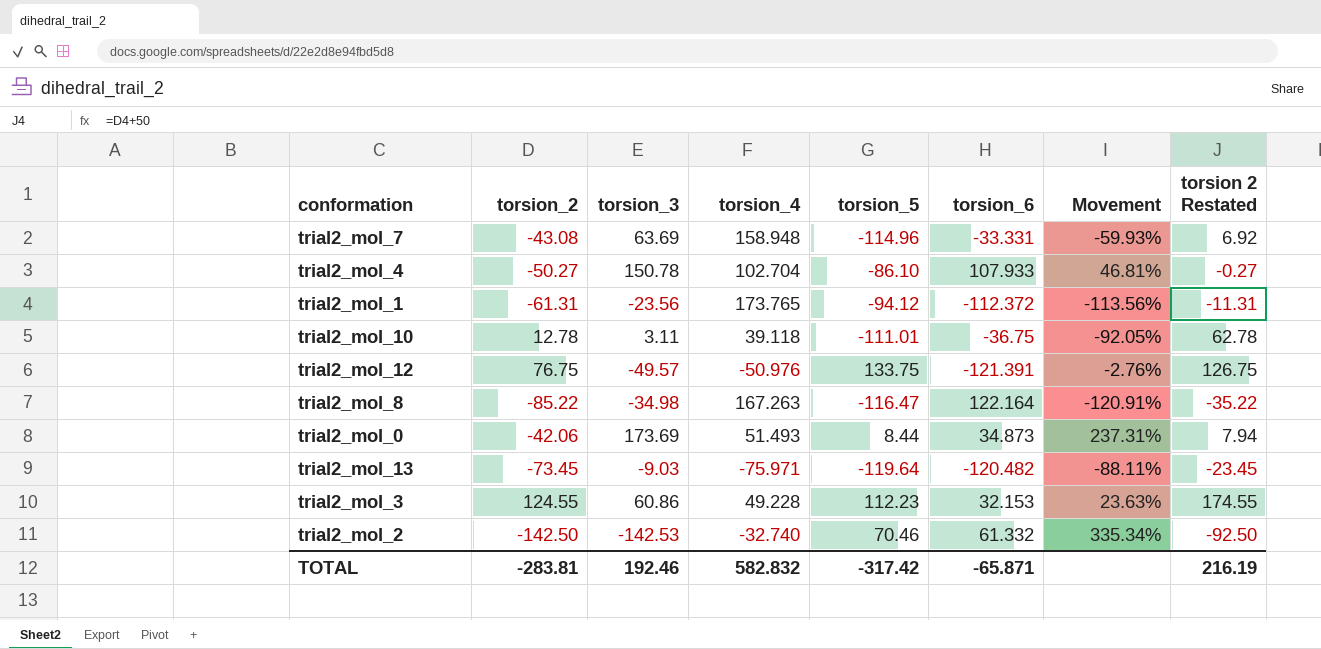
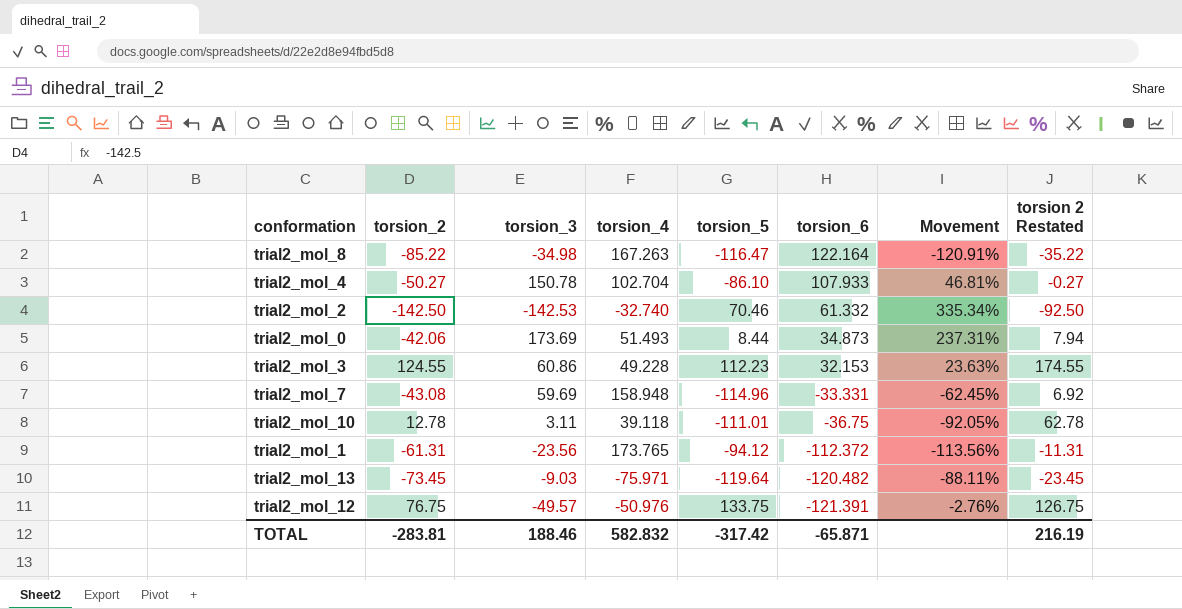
row order: none -> torsion_6 descending
trial2_mol_7 | torsion_3: 63.69 -> 59.69
trial2_mol_7 | Movement: -59.93% -> -62.45%
TOTAL | torsion_3: 192.46 -> 188.46

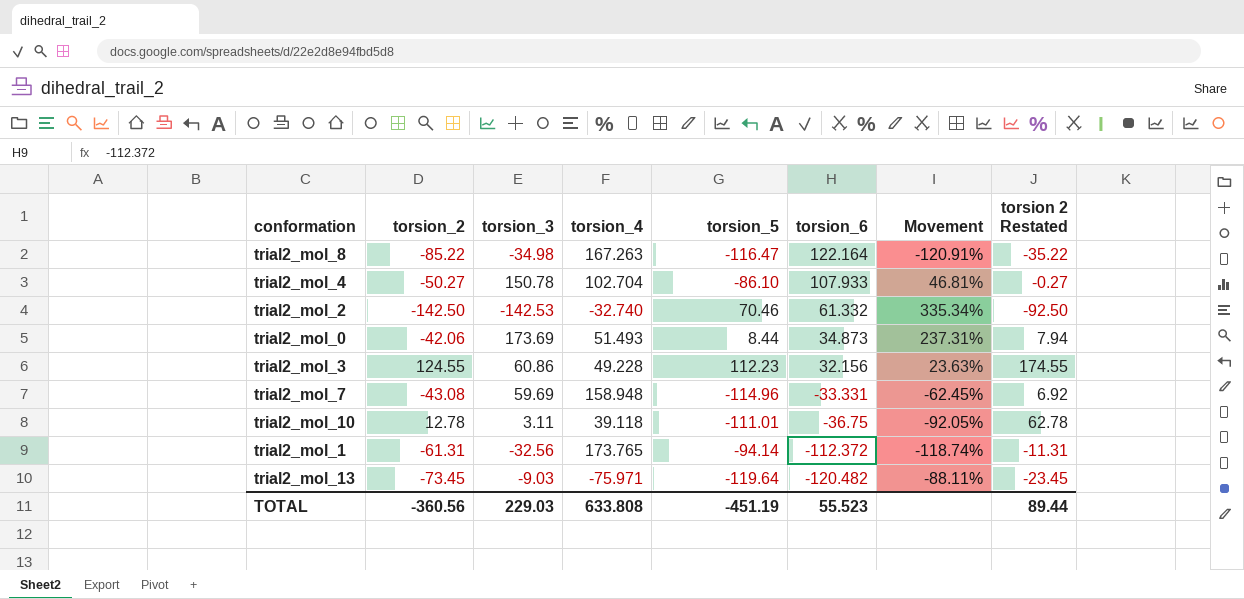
row trial2_mol_12: 76.75 | -49.57 | -50.976 | 133.75 | -121.391 | -2.76% | 126.75 -> none
trial2_mol_3 | torsion_6: 32.153 -> 32.156
trial2_mol_1 | torsion_3: -23.56 -> -32.56
trial2_mol_1 | torsion_5: -94.12 -> -94.14
trial2_mol_1 | Movement: -113.56% -> -118.74%
TOTAL | torsion_2: -283.81 -> -360.56
TOTAL | torsion_3: 188.46 -> 229.03
TOTAL | torsion_4: 582.832 -> 633.808
TOTAL | torsion_5: -317.42 -> -451.19
TOTAL | torsion_6: -65.871 -> 55.523
TOTAL | torsion 2 Restated: 216.19 -> 89.44

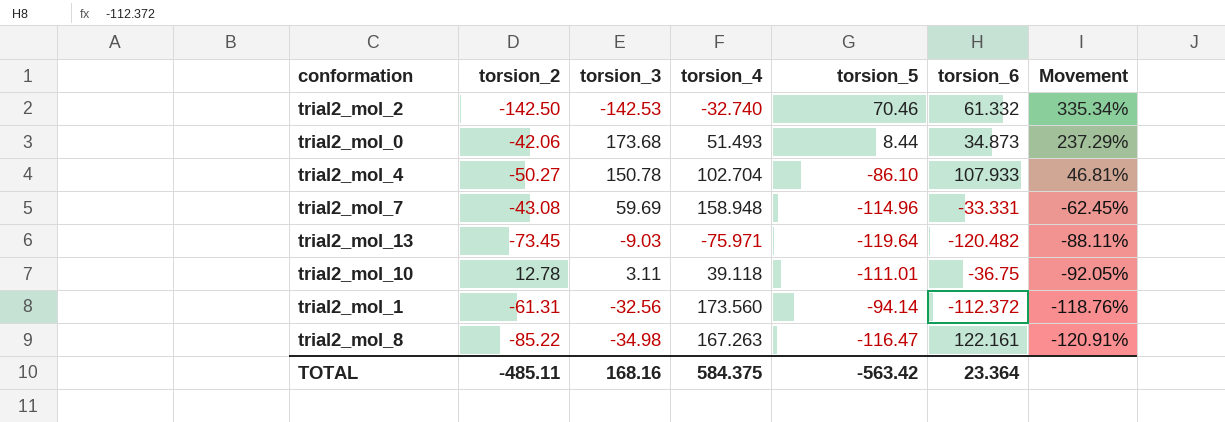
row order: torsion_6 descending -> Movement descending
column torsion 2 Restated | formula: [torsion_2] + 50 -> none
row trial2_mol_3: 124.55 | 60.86 | 49.228 | 112.23 | 32.156 | 23.63% | 174.55 -> none
trial2_mol_0 | torsion_3: 173.69 -> 173.68
trial2_mol_0 | Movement: 237.31% -> 237.29%
trial2_mol_1 | torsion_4: 173.765 -> 173.560
trial2_mol_1 | Movement: -118.74% -> -118.76%
trial2_mol_8 | torsion_6: 122.164 -> 122.161
TOTAL | torsion_2: -360.56 -> -485.11
TOTAL | torsion_3: 229.03 -> 168.16
TOTAL | torsion_4: 633.808 -> 584.375
TOTAL | torsion_5: -451.19 -> -563.42
TOTAL | torsion_6: 55.523 -> 23.364

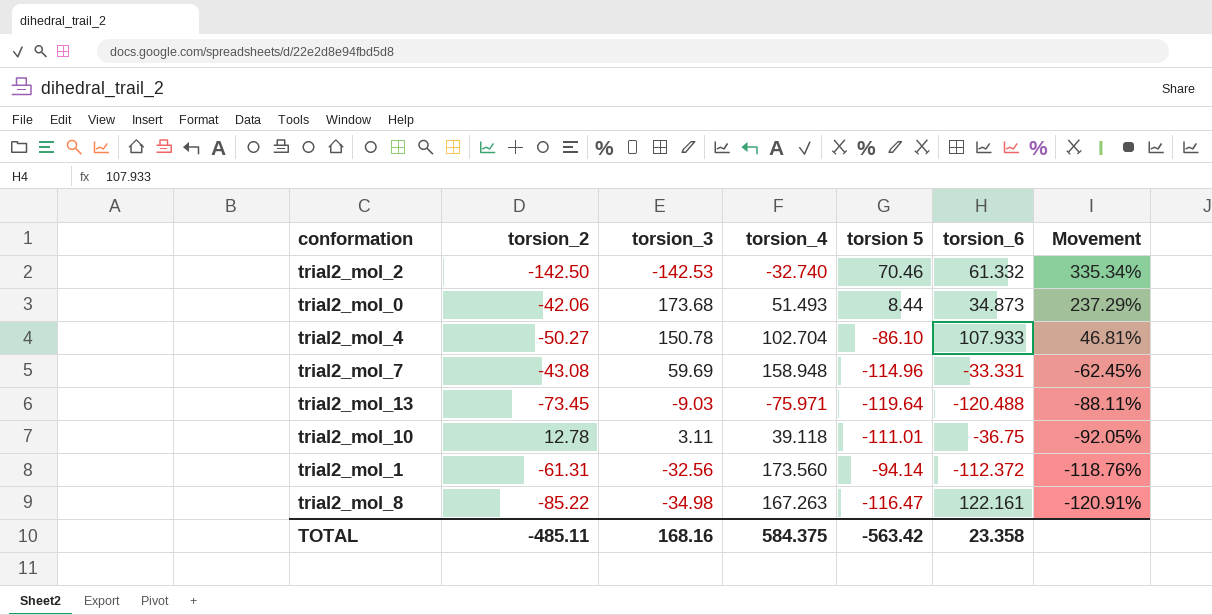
column name: torsion_5 -> torsion 5
trial2_mol_13 | torsion_6: -120.482 -> -120.488
TOTAL | torsion_6: 23.364 -> 23.358

